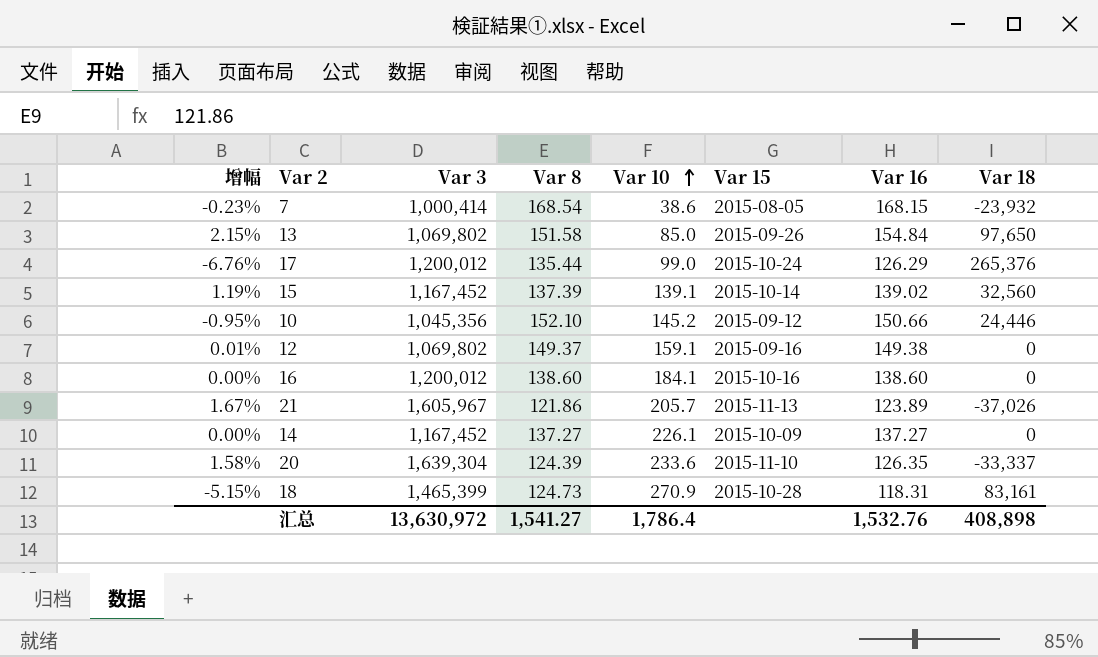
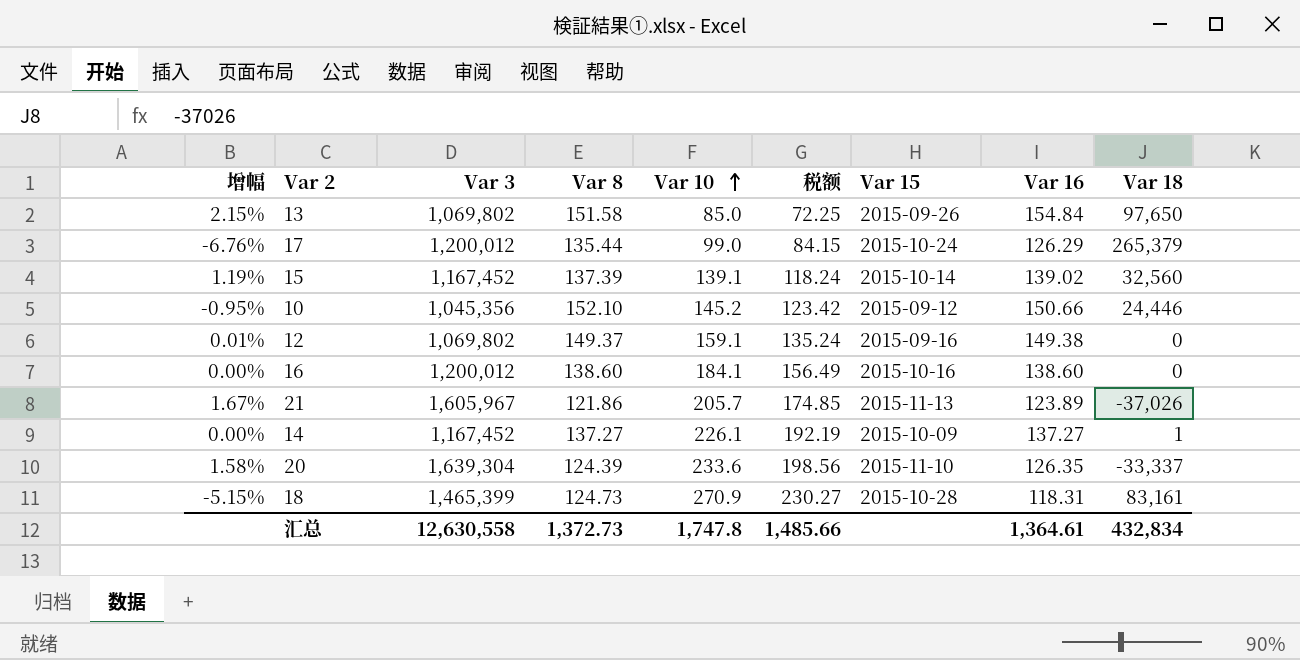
column 税额 | formula: none -> [Var 10] * 0.85
row 7: -0.23% | 1,000,414 | 168.54 | 38.6 | 2015-08-05 | 168.15 | -23,932 -> none
17 | Var 18: 265,376 -> 265,379
14 | Var 18: 0 -> 1
汇总 | Var 3: 13,630,972 -> 12,630,558
汇总 | Var 8: 1,541.27 -> 1,372.73
汇总 | Var 10: 1,786.4 -> 1,747.8
汇总 | Var 16: 1,532.76 -> 1,364.61
汇总 | Var 18: 408,898 -> 432,834

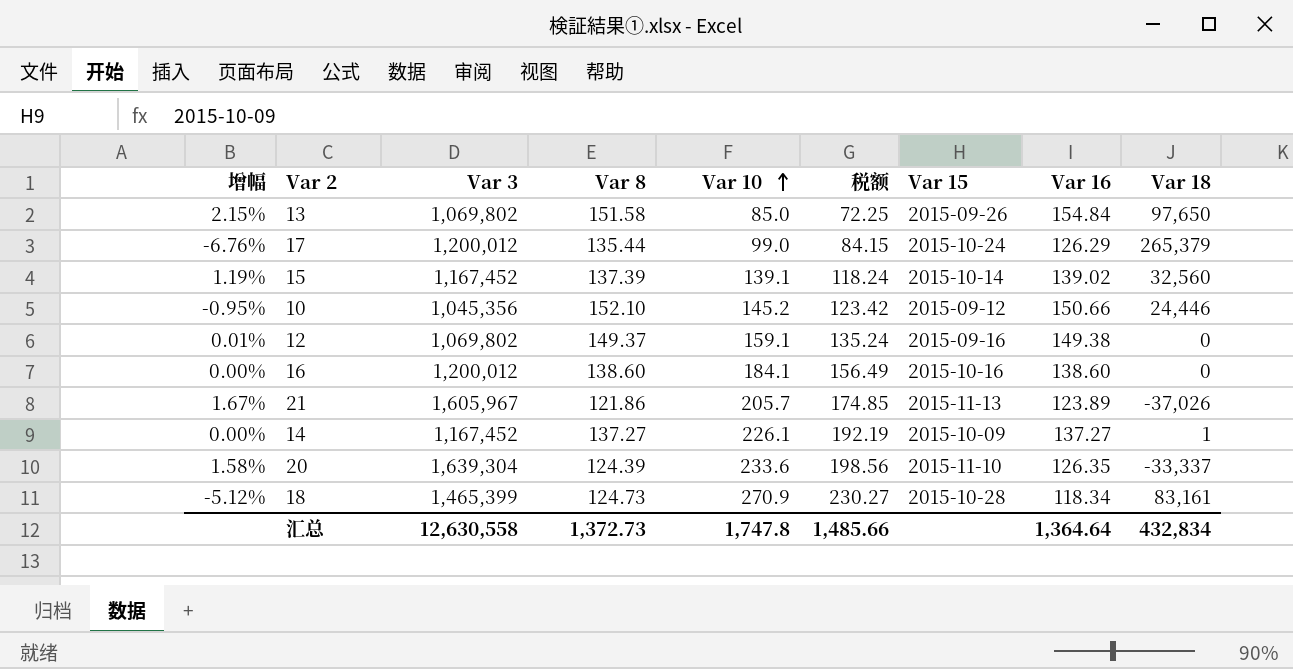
18 | 增幅: -5.15% -> -5.12%
18 | Var 16: 118.31 -> 118.34
汇总 | Var 16: 1,364.61 -> 1,364.64

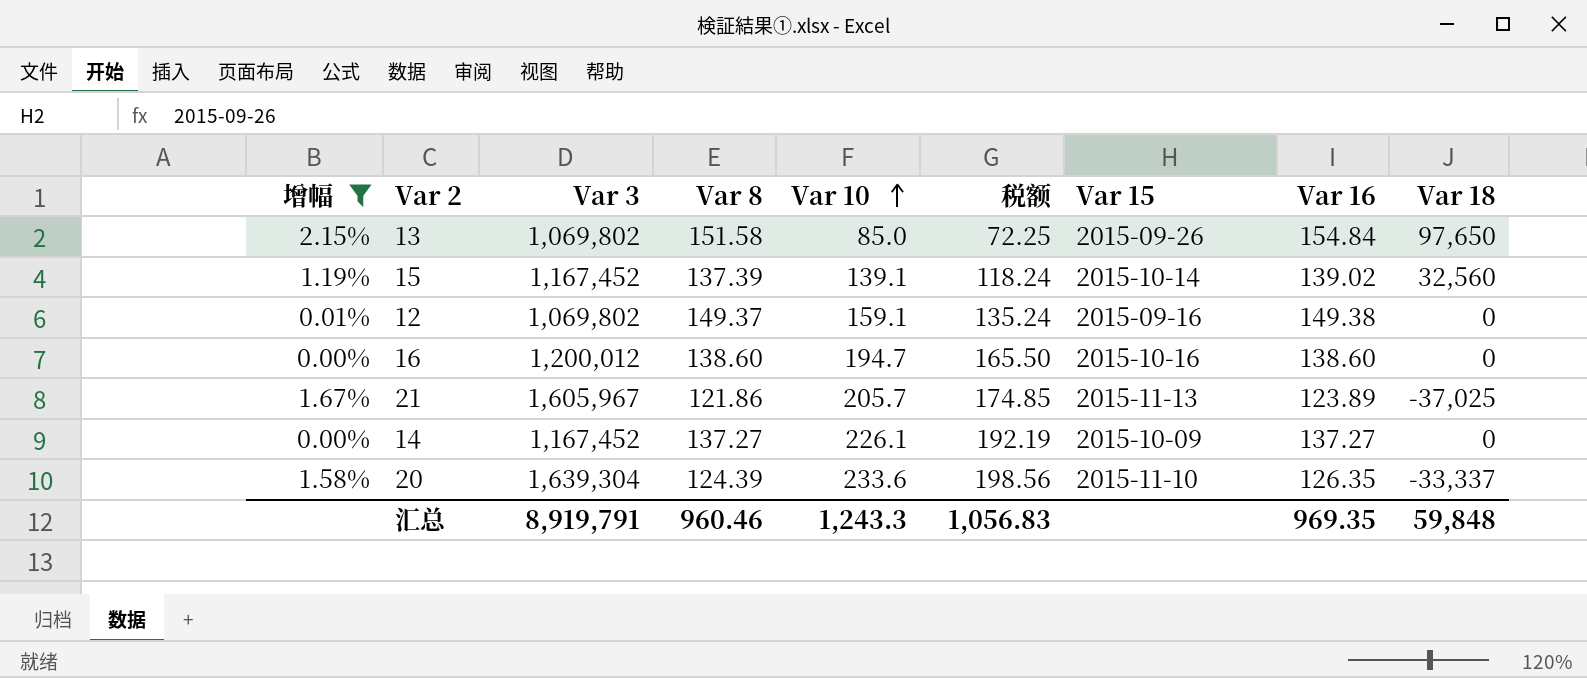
filter: none -> 增幅 >= 0.00%
16 | Var 10: 184.1 -> 194.7
16 | 税额: 156.49 -> 165.50
21 | Var 18: -37,026 -> -37,025
14 | Var 18: 1 -> 0
汇总 | Var 3: 12,630,558 -> 8,919,791
汇总 | Var 8: 1,372.73 -> 960.46
汇总 | Var 10: 1,747.8 -> 1,243.3
汇总 | 税额: 1,485.66 -> 1,056.83
汇总 | Var 16: 1,364.64 -> 969.35
汇总 | Var 18: 432,834 -> 59,848

